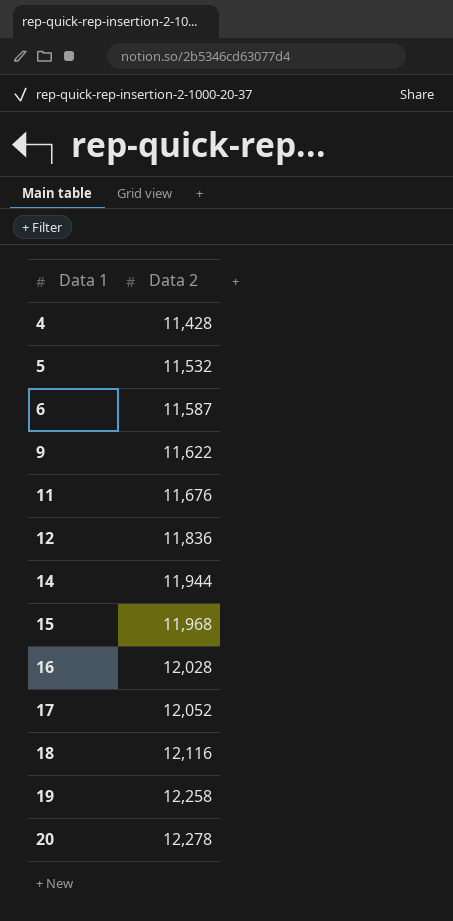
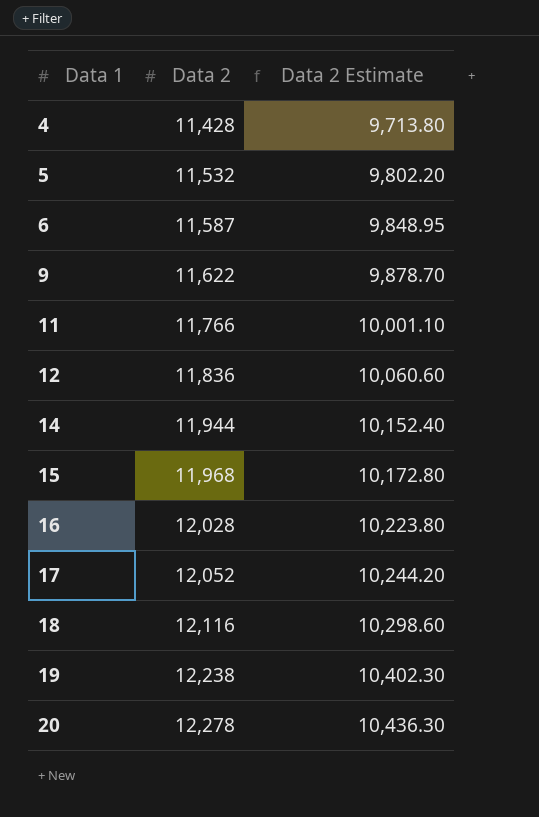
column Data 2 Estimate | formula: none -> [Data 2] * 0.85
11 | Data 2: 11,676 -> 11,766
19 | Data 2: 12,258 -> 12,238

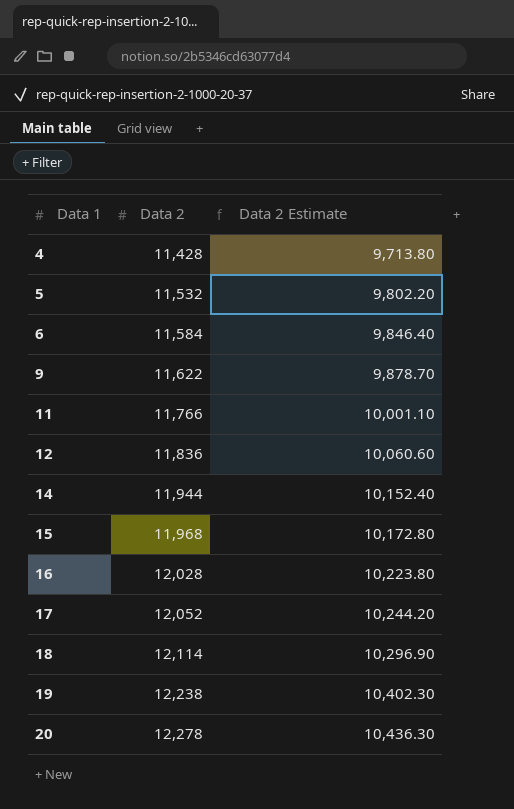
6 | Data 2: 11,587 -> 11,584
6 | Data 2 Estimate: 9,848.95 -> 9,846.40
18 | Data 2: 12,116 -> 12,114
18 | Data 2 Estimate: 10,298.60 -> 10,296.90

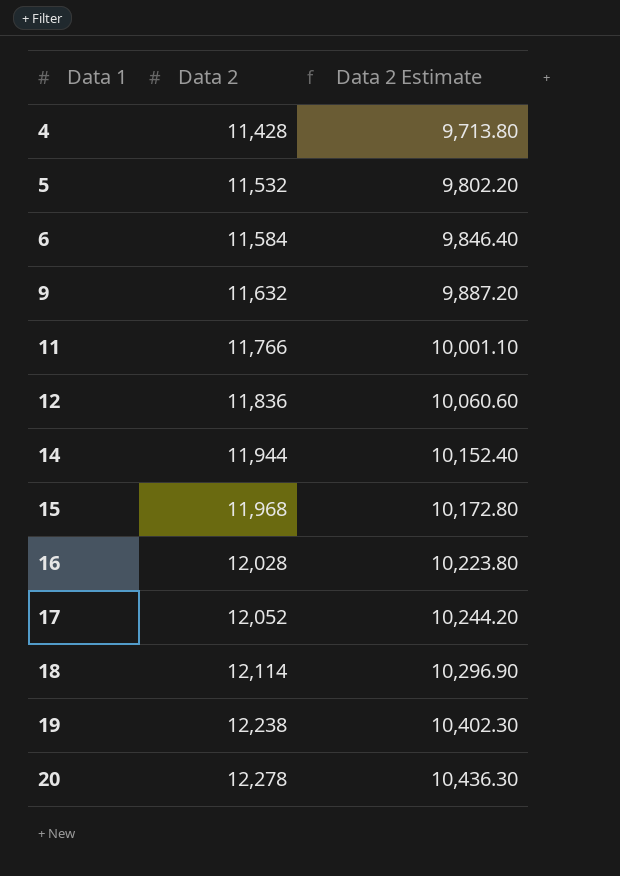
9 | Data 2: 11,622 -> 11,632
9 | Data 2 Estimate: 9,878.70 -> 9,887.20

